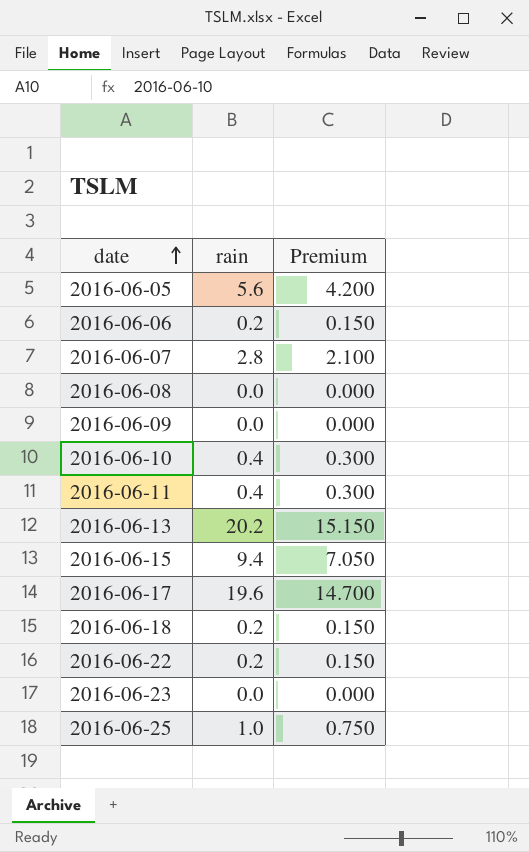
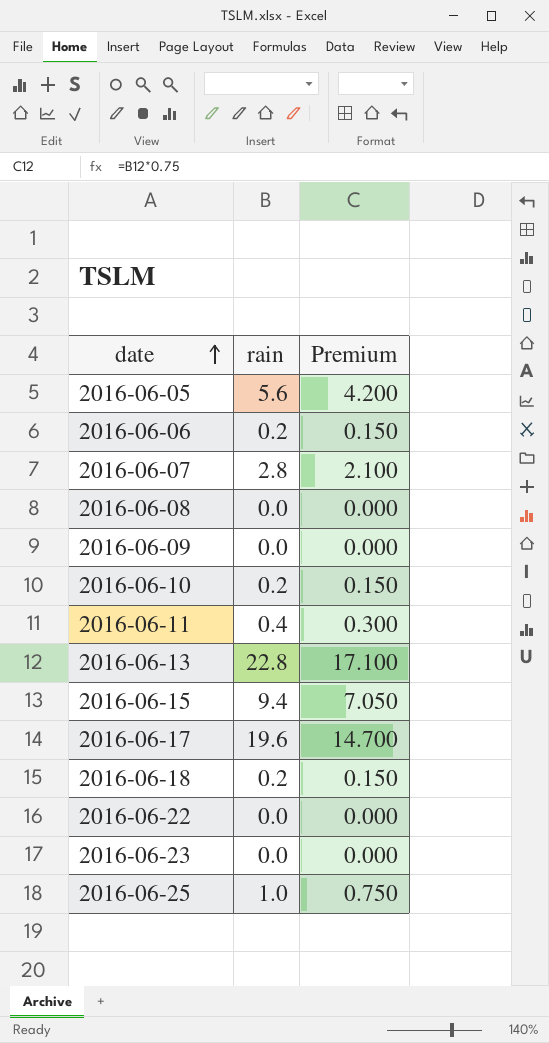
2016-06-10 | rain: 0.4 -> 0.2
2016-06-10 | Premium: 0.300 -> 0.150
2016-06-13 | rain: 20.2 -> 22.8
2016-06-13 | Premium: 15.150 -> 17.100
2016-06-22 | rain: 0.2 -> 0.0
2016-06-22 | Premium: 0.150 -> 0.000

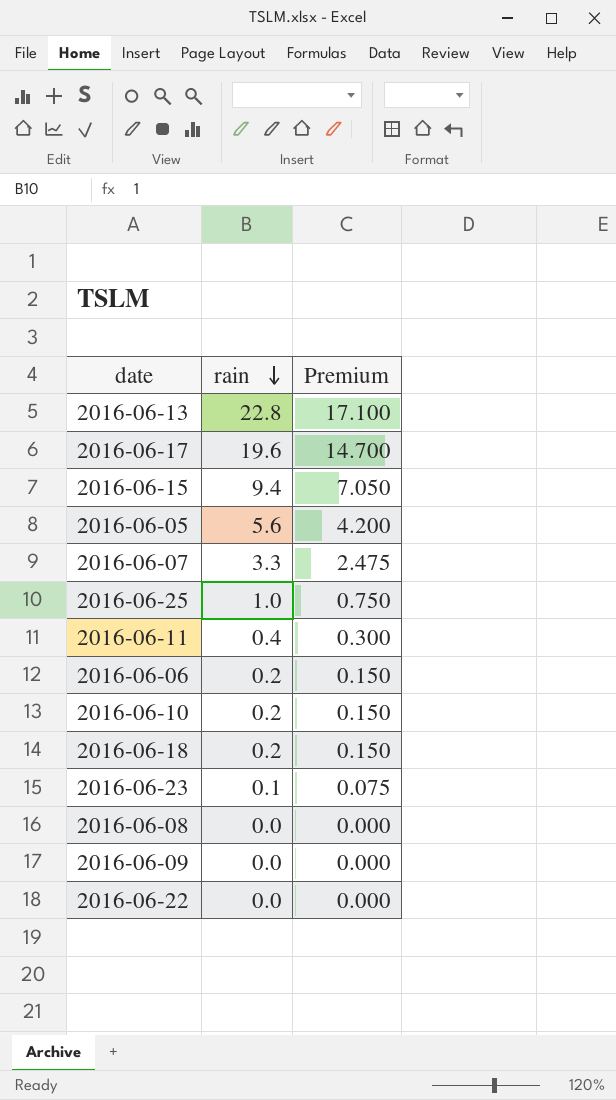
row order: date ascending -> rain descending
2016-06-07 | rain: 2.8 -> 3.3
2016-06-07 | Premium: 2.100 -> 2.475
2016-06-23 | rain: 0.0 -> 0.1
2016-06-23 | Premium: 0.000 -> 0.075

